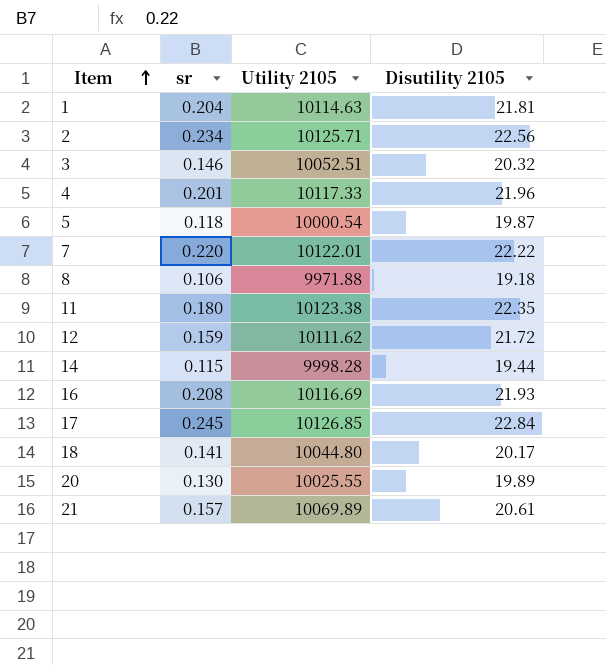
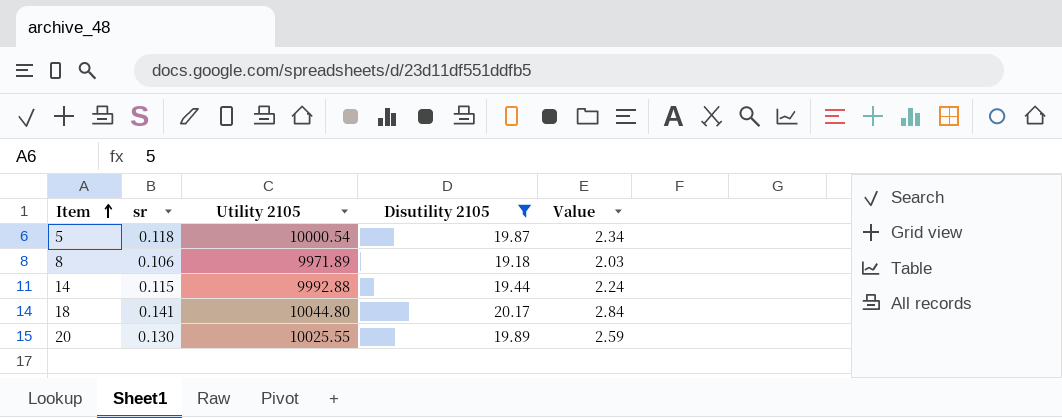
filter: none -> Disutility 2105 <= 20.17
column Value | formula: none -> [sr] * [Disutility 2105]
8 | Utility 2105: 9971.88 -> 9971.89
14 | Utility 2105: 9998.28 -> 9992.88

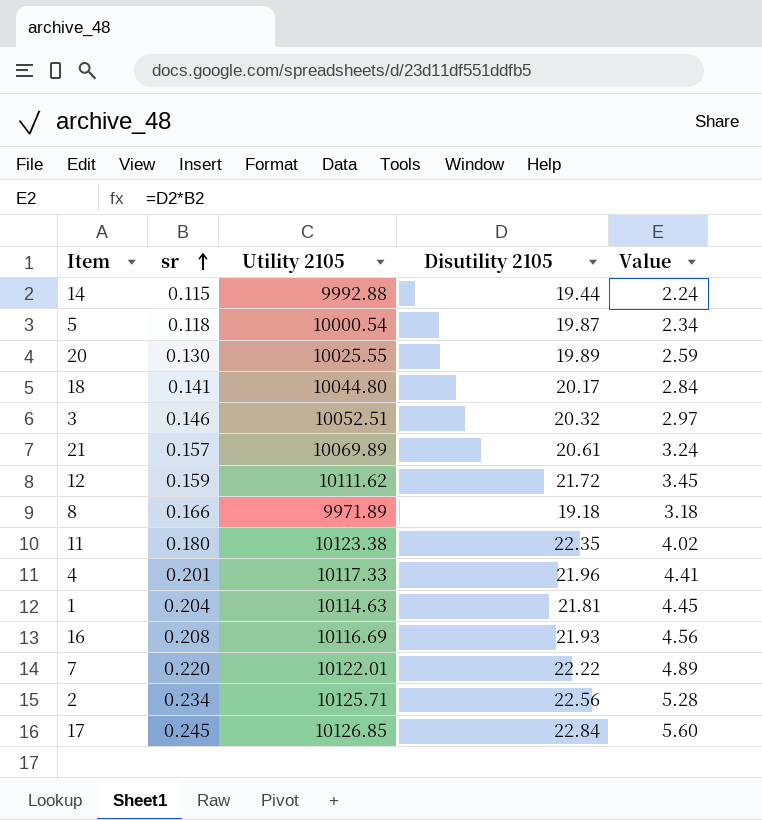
filter: Disutility 2105 <= 20.17 -> none
row order: Item ascending -> sr ascending
8 | sr: 0.106 -> 0.166
8 | Value: 2.03 -> 3.18

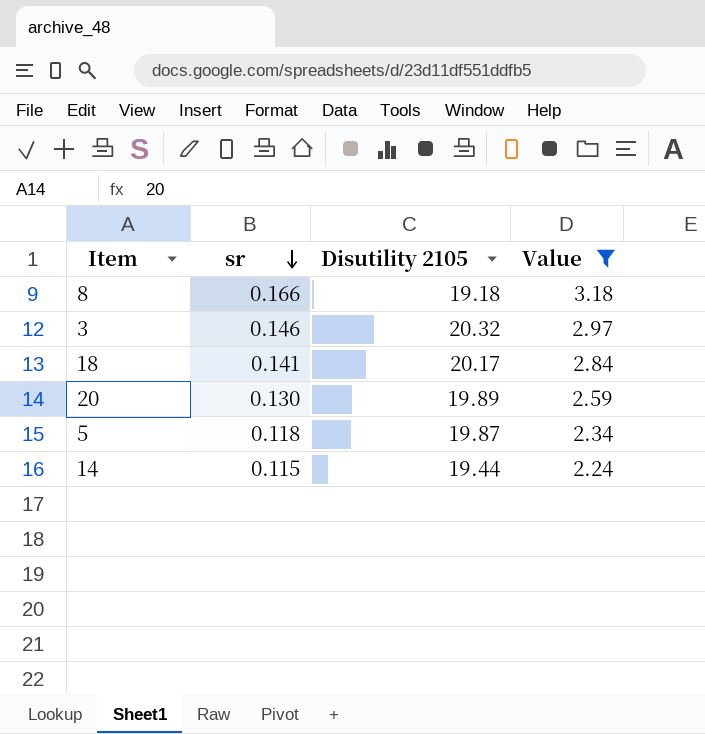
filter: none -> Value <= 3.18
row order: sr ascending -> sr descending
column Utility 2105 | position: 3 -> none

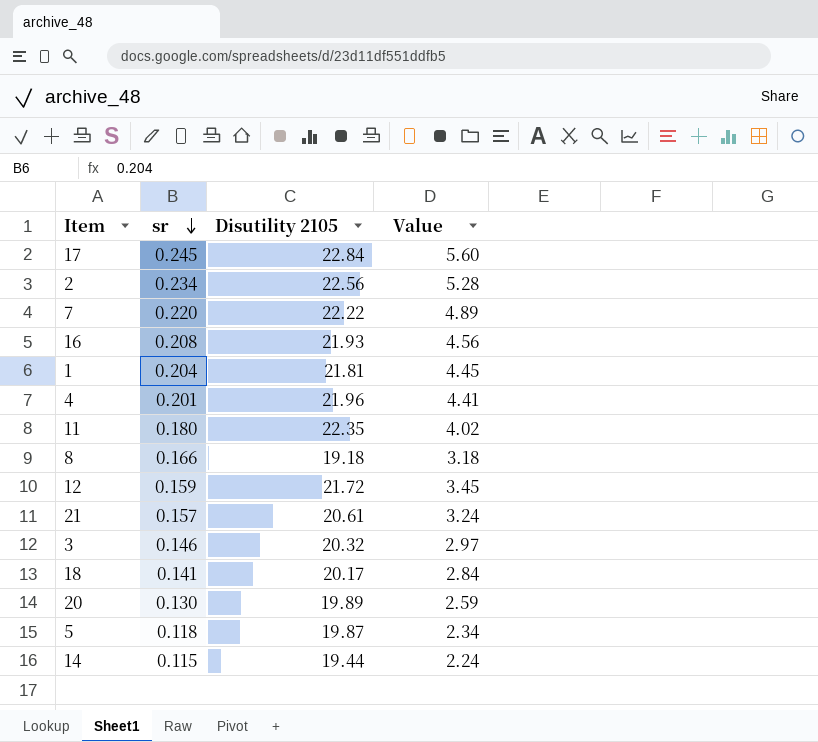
filter: Value <= 3.18 -> none

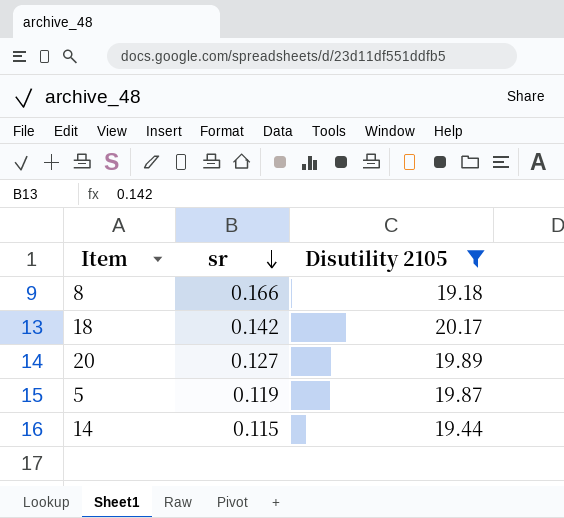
filter: none -> Disutility 2105 <= 20.17
column Value | formula: [sr] * [Disutility 2105] -> none
18 | sr: 0.141 -> 0.142
20 | sr: 0.130 -> 0.127
5 | sr: 0.118 -> 0.119

